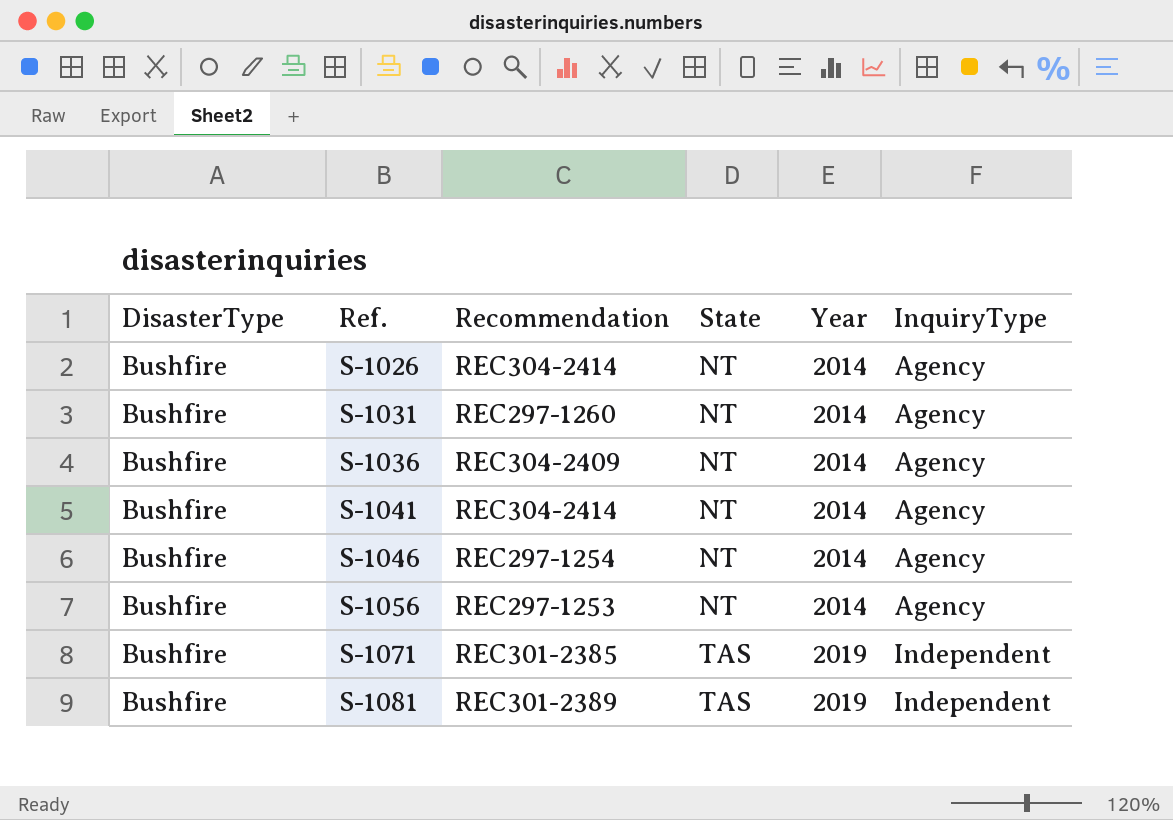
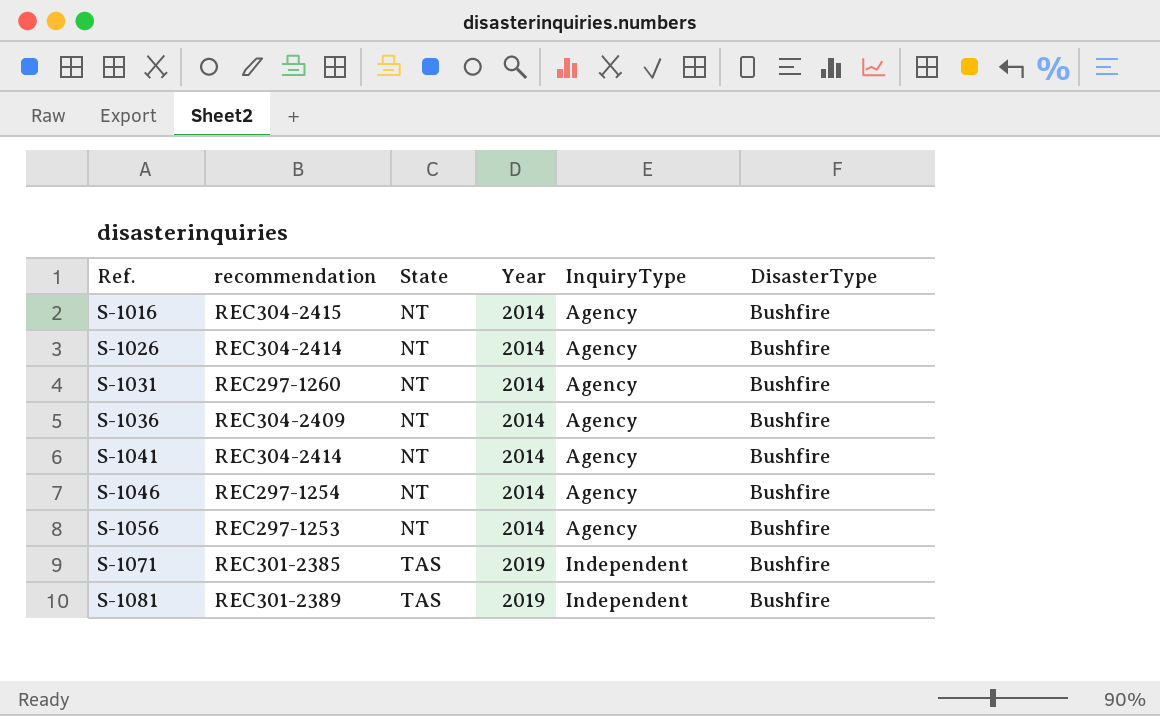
column name: Recommendation -> recommendation
column DisasterType | position: 1 -> 6
row S-1016: none -> REC304-2415 | NT | 2014 | Agency | Bushfire

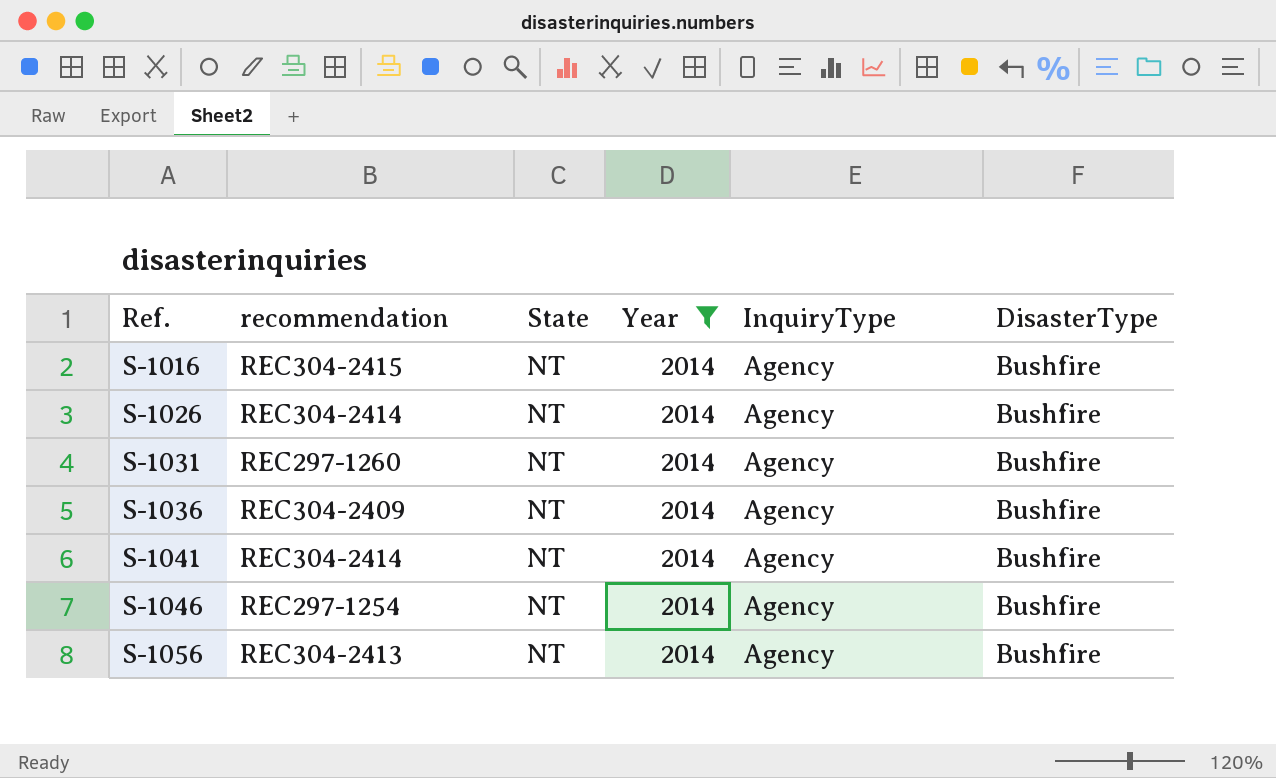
filter: none -> Year = 2014
S-1056 | recommendation: REC297-1253 -> REC304-2413

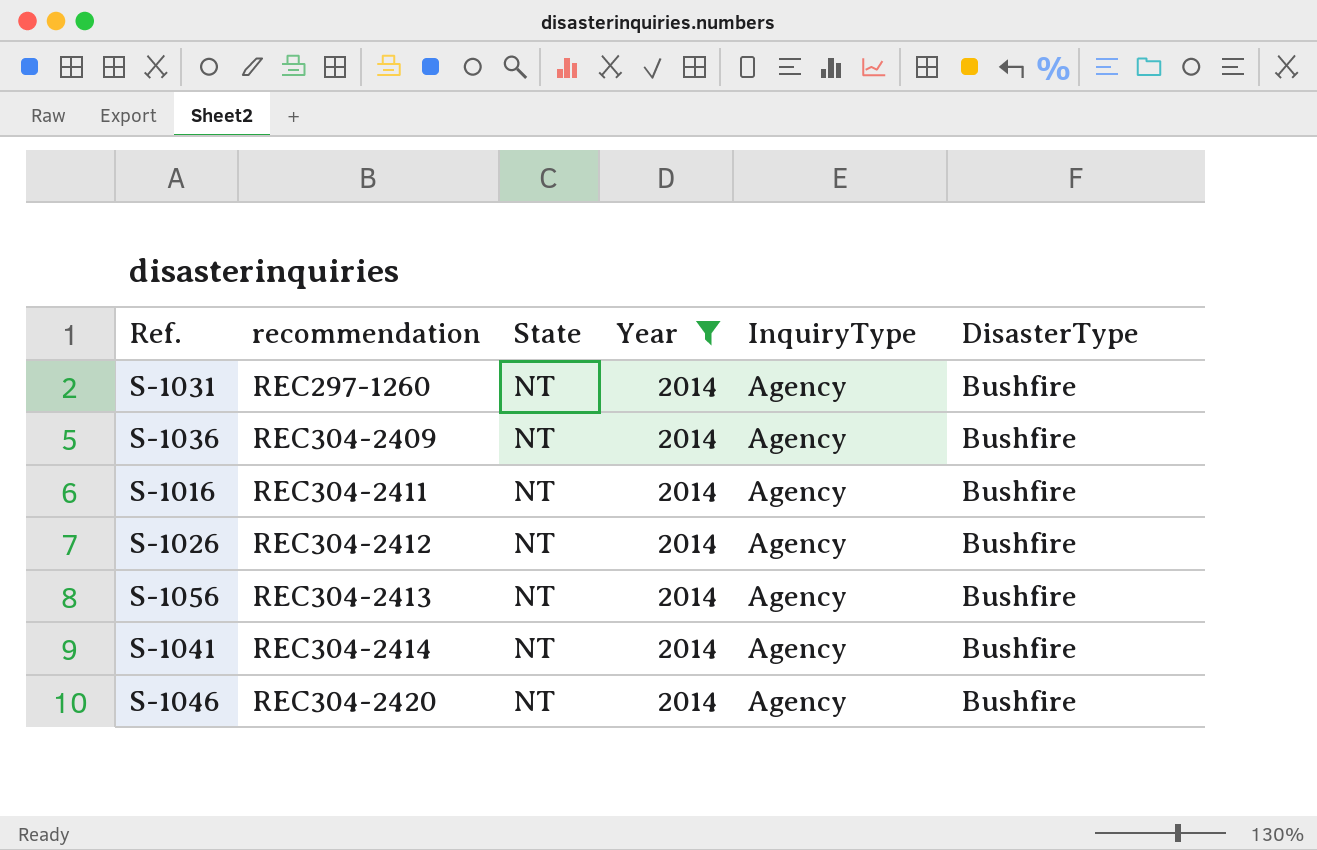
row order: Ref. ascending -> recommendation ascending
S-1016 | recommendation: REC304-2415 -> REC304-2411
S-1026 | recommendation: REC304-2414 -> REC304-2412
S-1046 | recommendation: REC297-1254 -> REC304-2420

